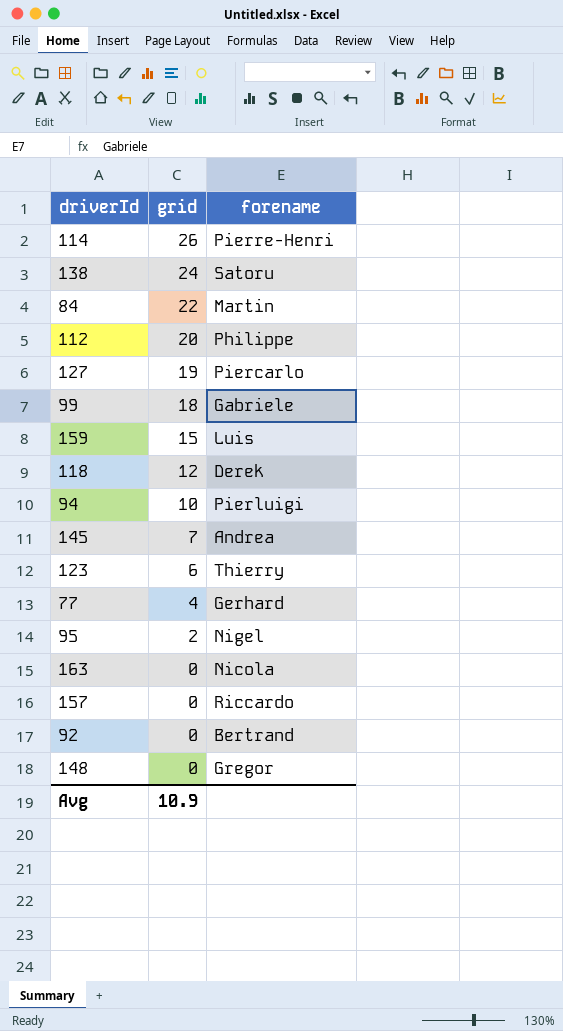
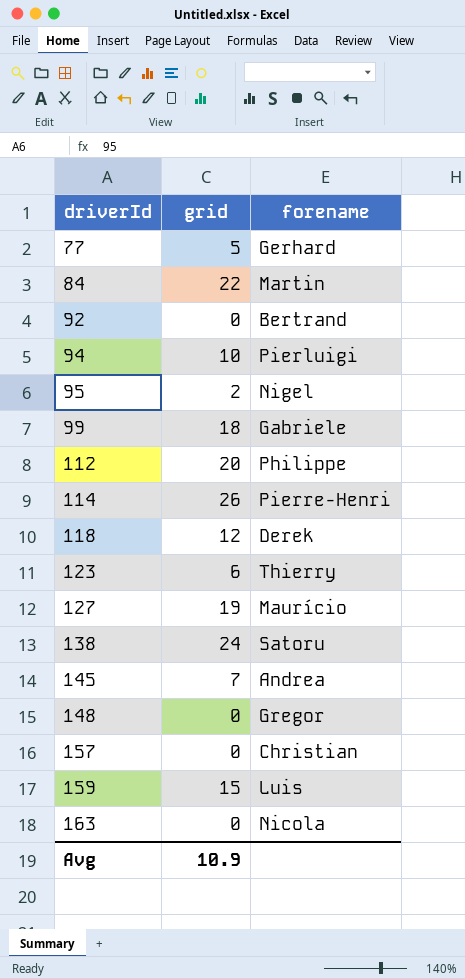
row order: grid descending -> driverId ascending
77 | grid: 4 -> 5
127 | forename: Piercarlo -> Maurício
157 | forename: Riccardo -> Christian

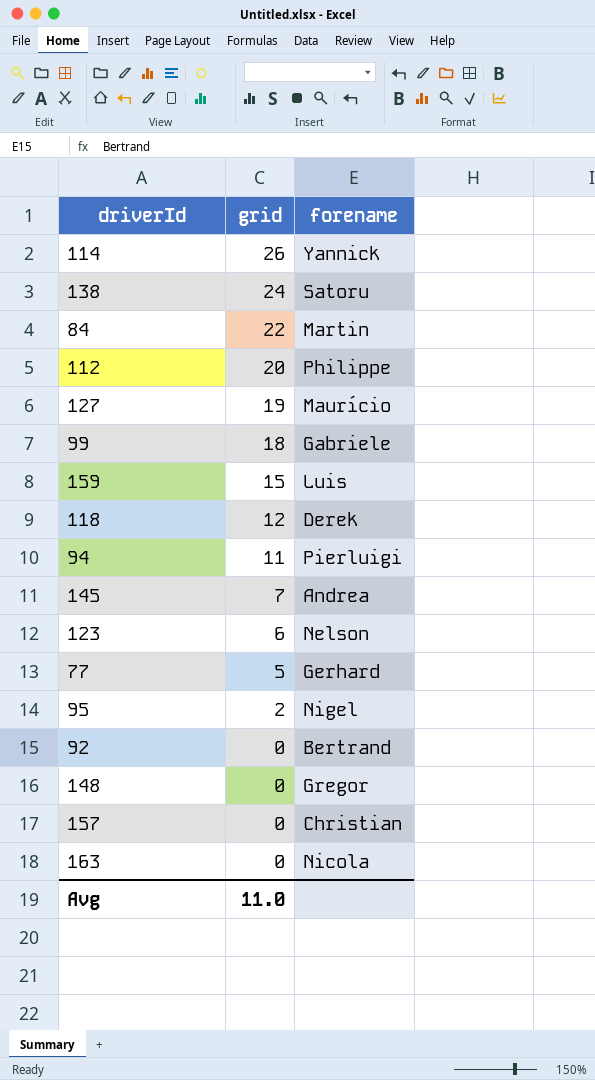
row order: driverId ascending -> grid descending
114 | forename: Pierre-Henri -> Yannick
94 | grid: 10 -> 11
123 | forename: Thierry -> Nelson
Avg | grid: 10.9 -> 11.0

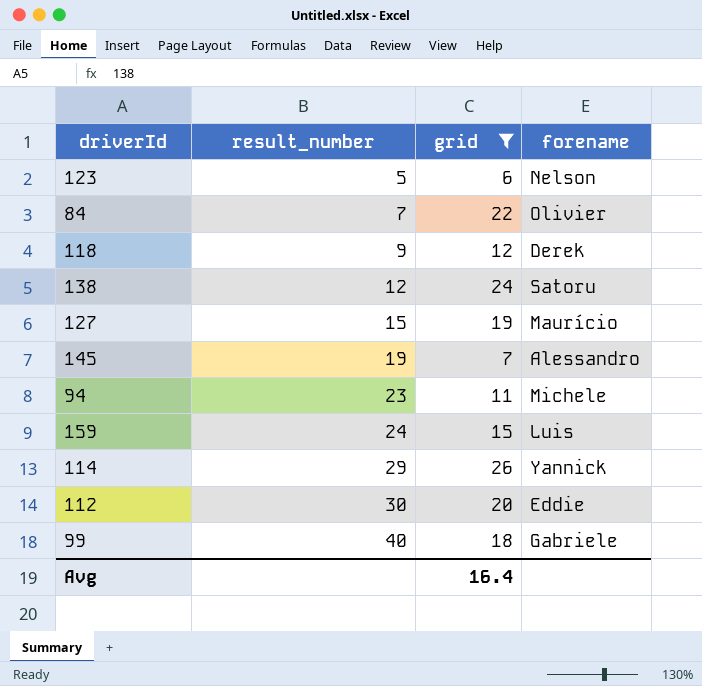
filter: none -> grid >= 6
row order: grid descending -> result_number ascending
column result_number | position: none -> 2
84 | forename: Martin -> Olivier
145 | forename: Andrea -> Alessandro
94 | forename: Pierluigi -> Michele
112 | forename: Philippe -> Eddie
Avg | grid: 11.0 -> 16.4

